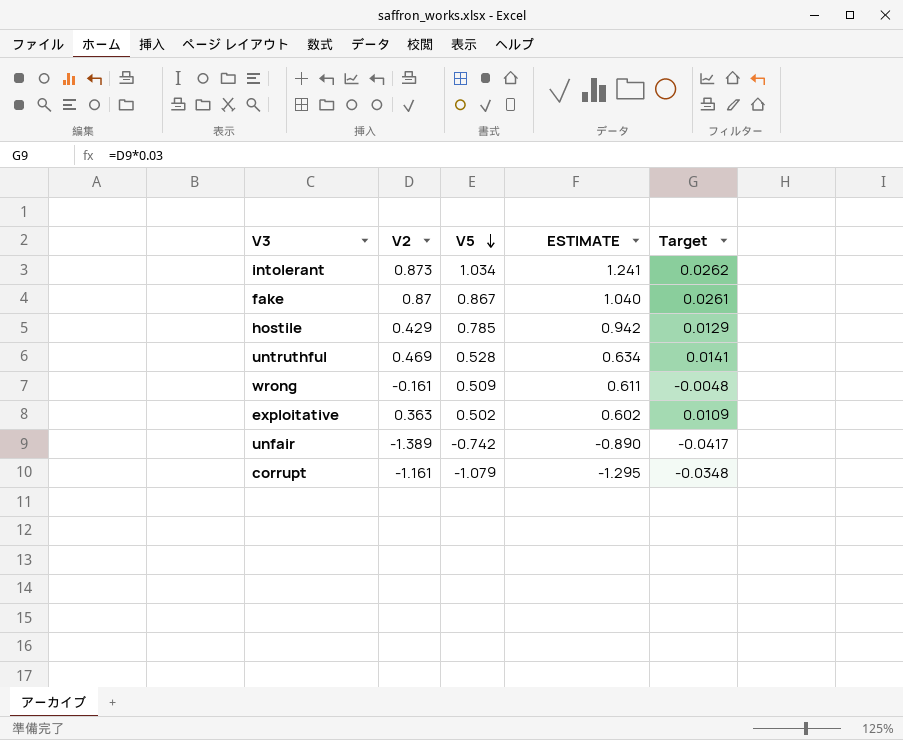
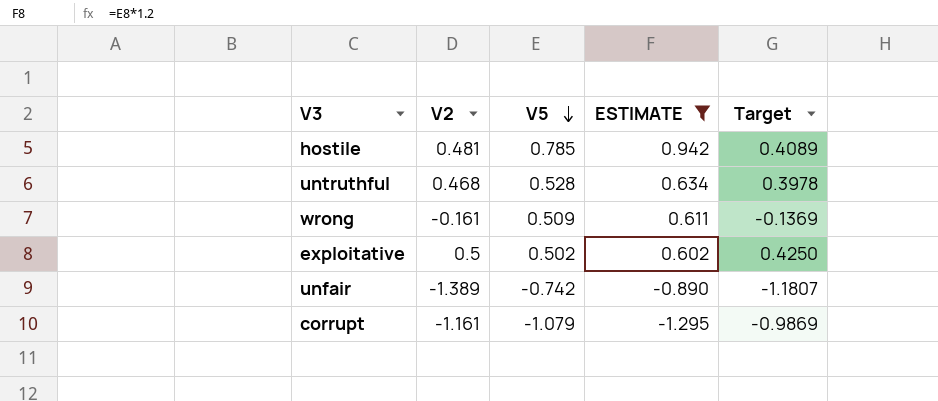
filter: none -> ESTIMATE <= 0.942
column Target | formula: [V2] * 0.03 -> [V2] * 0.85
hostile | V2: 0.429 -> 0.481
untruthful | V2: 0.469 -> 0.468
exploitative | V2: 0.363 -> 0.5

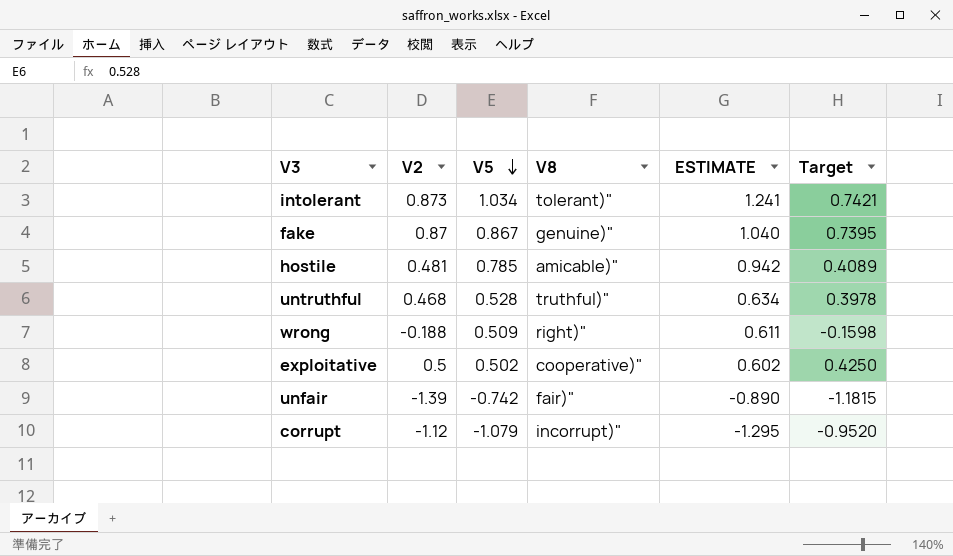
filter: ESTIMATE <= 0.942 -> none
column V8 | position: none -> 4
wrong | V2: -0.161 -> -0.188
wrong | Target: -0.1369 -> -0.1598
unfair | V2: -1.389 -> -1.39
unfair | Target: -1.1807 -> -1.1815
corrupt | V2: -1.161 -> -1.12
corrupt | Target: -0.9869 -> -0.9520

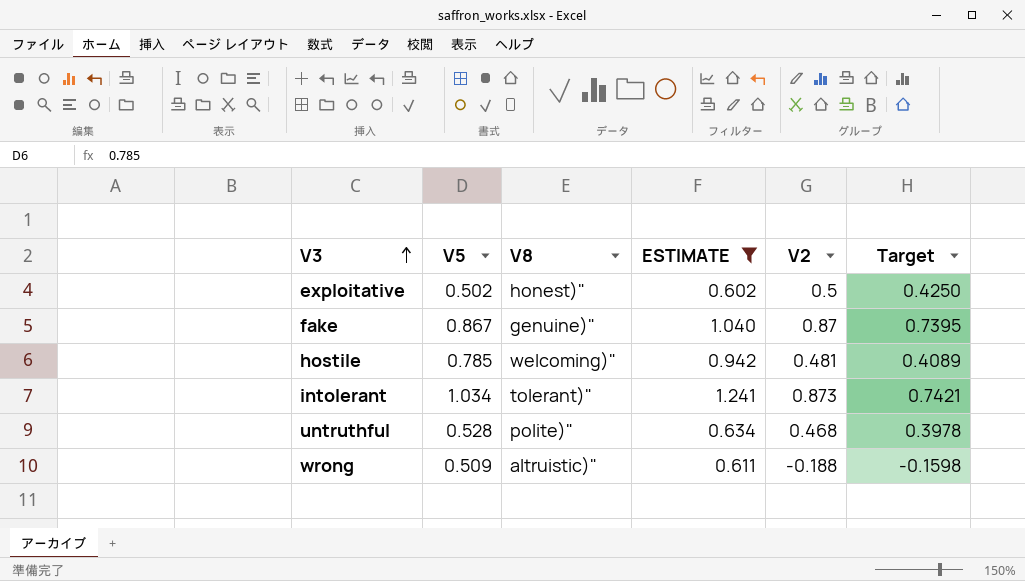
filter: none -> ESTIMATE >= 0.602
row order: V5 descending -> V3 ascending
column V2 | position: 2 -> 5
exploitative | V8: cooperative)" -> honest)"
hostile | V8: amicable)" -> welcoming)"
untruthful | V8: truthful)" -> polite)"
wrong | V8: right)" -> altruistic)"

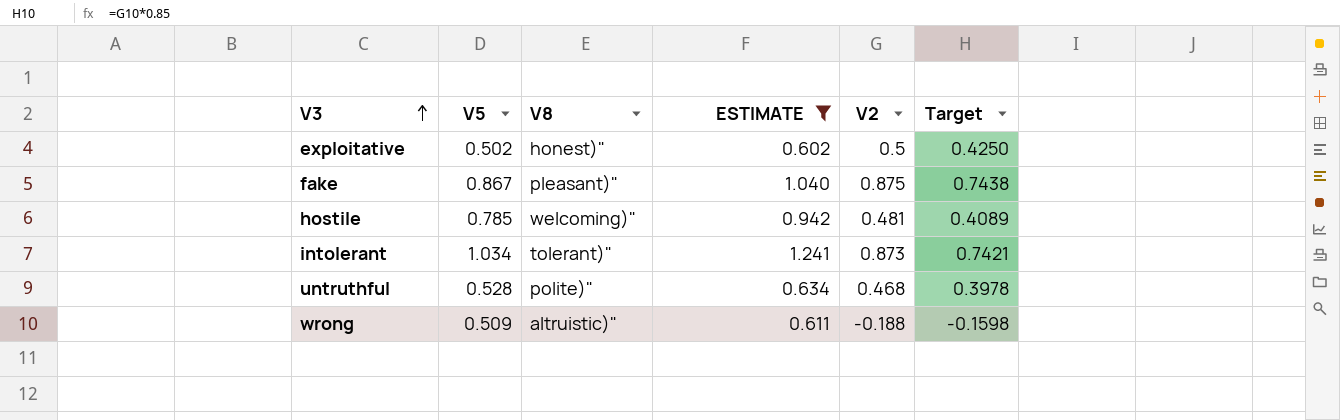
fake | V8: genuine)" -> pleasant)"
fake | V2: 0.87 -> 0.875
fake | Target: 0.7395 -> 0.7438

